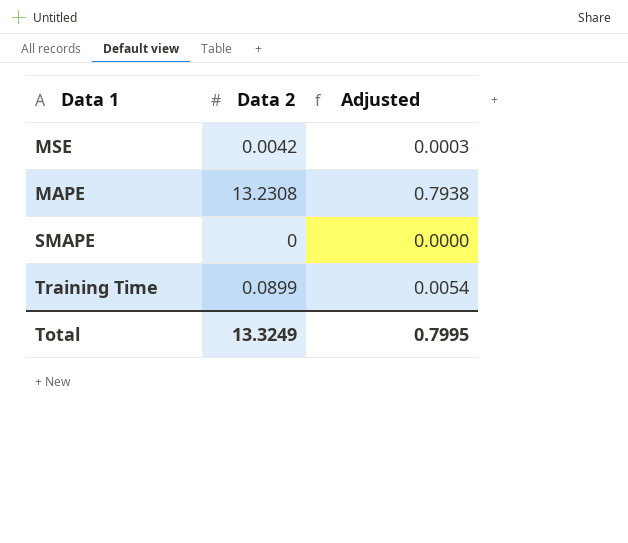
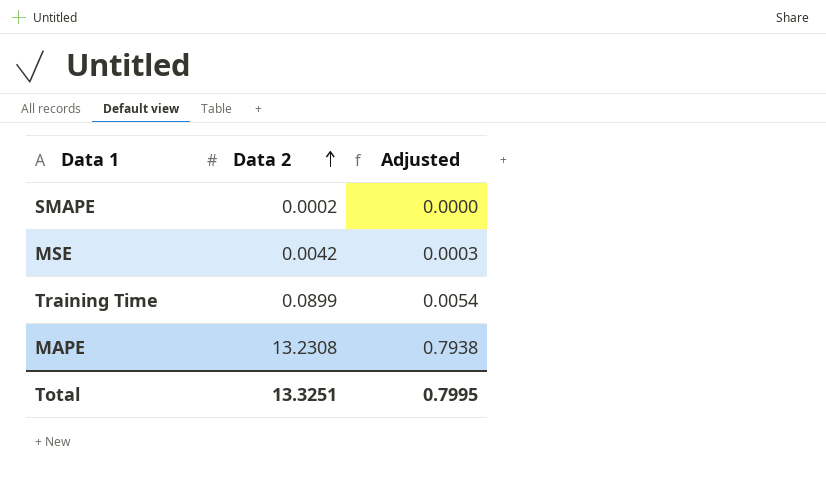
row order: none -> Data 2 ascending
SMAPE | Data 2: 0 -> 0.0002
Total | Data 2: 13.3249 -> 13.3251

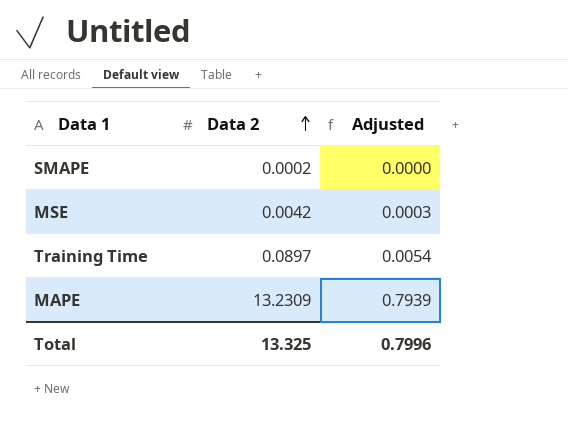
Training Time | Data 2: 0.0899 -> 0.0897
MAPE | Data 2: 13.2308 -> 13.2309
MAPE | Adjusted: 0.7938 -> 0.7939
Total | Data 2: 13.3251 -> 13.325
Total | Adjusted: 0.7995 -> 0.7996

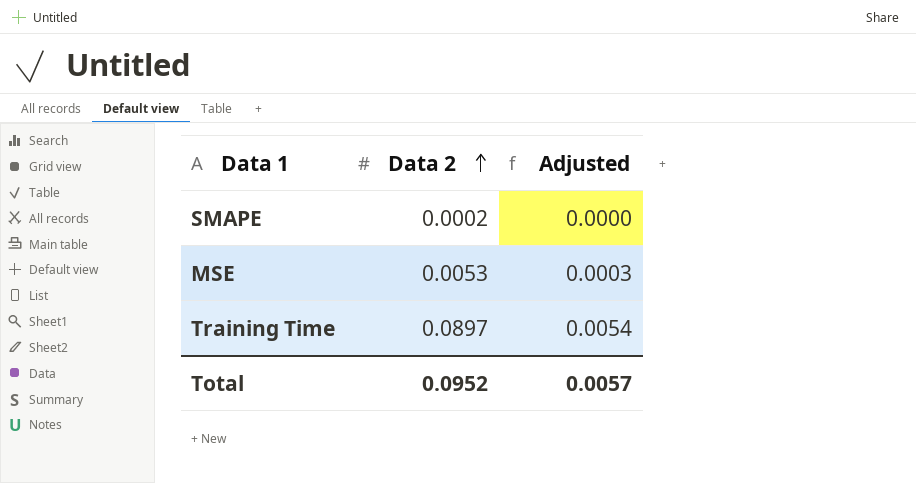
row MAPE: 13.2309 | 0.7939 -> none
MSE | Data 2: 0.0042 -> 0.0053
Total | Data 2: 13.325 -> 0.0952
Total | Adjusted: 0.7996 -> 0.0057

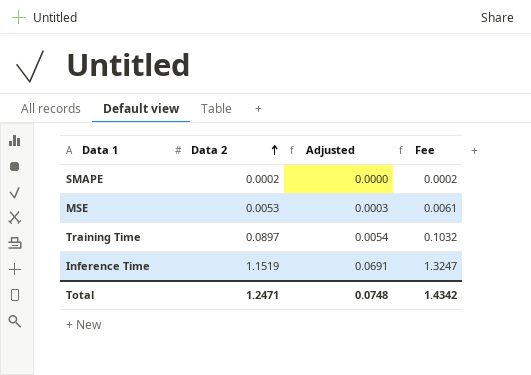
column Fee | formula: none -> [Data 2] * 1.15
row Inference Time: none -> 1.1519 | 0.0691 | 1.3247
Total | Data 2: 0.0952 -> 1.2471
Total | Adjusted: 0.0057 -> 0.0748

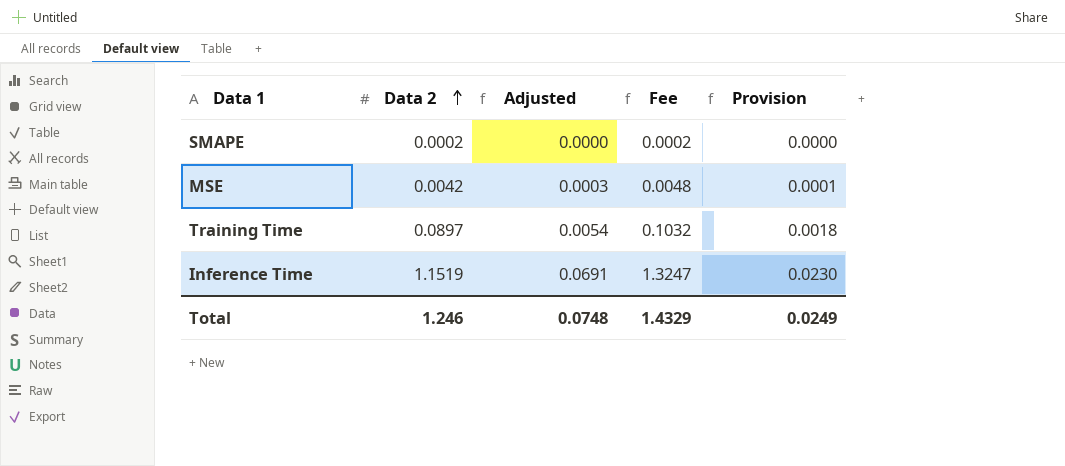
column Provision | formula: none -> [Data 2] * 0.02
MSE | Data 2: 0.0053 -> 0.0042
MSE | Fee: 0.0061 -> 0.0048
Total | Data 2: 1.2471 -> 1.246
Total | Fee: 1.4342 -> 1.4329

